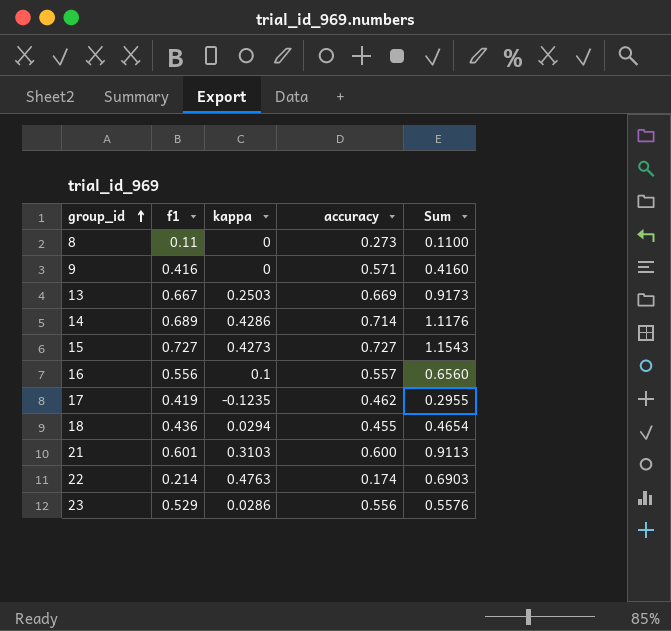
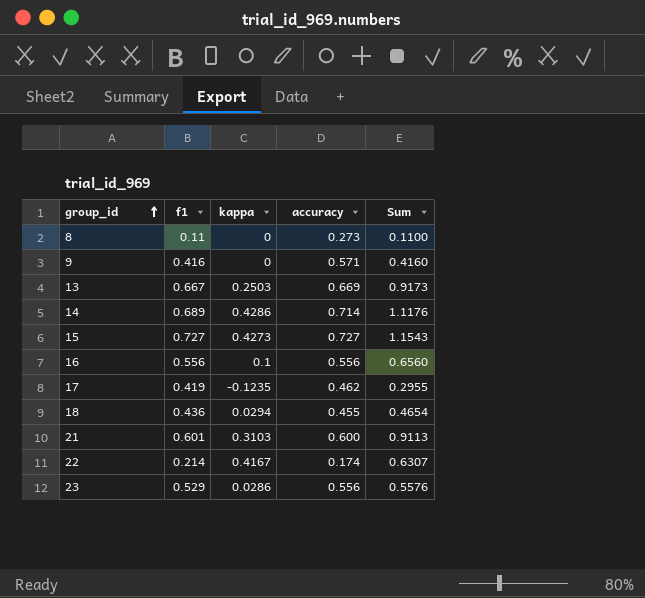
16 | accuracy: 0.557 -> 0.556
22 | kappa: 0.4763 -> 0.4167
22 | Sum: 0.6903 -> 0.6307

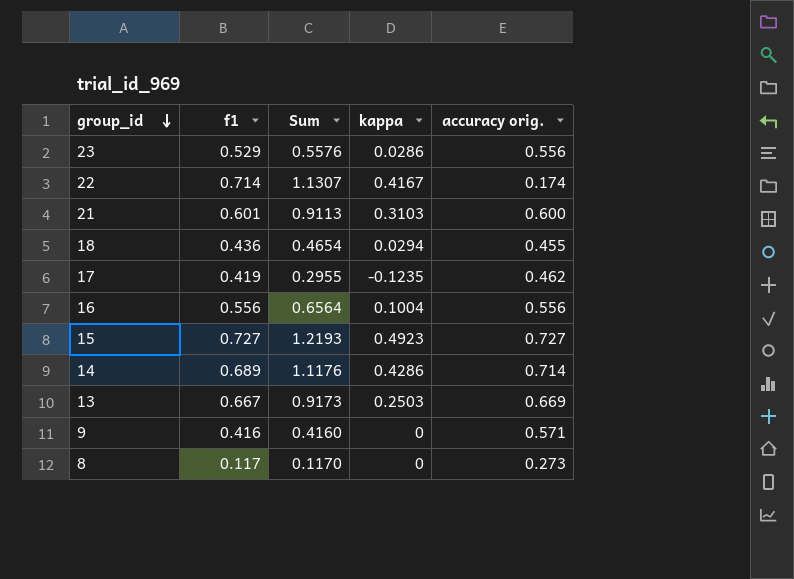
row order: group_id ascending -> group_id descending
column Sum | position: 5 -> 3
column name: accuracy -> accuracy orig.
22 | f1: 0.214 -> 0.714
22 | Sum: 0.6307 -> 1.1307
16 | Sum: 0.6560 -> 0.6564
16 | kappa: 0.1 -> 0.1004
15 | Sum: 1.1543 -> 1.2193
15 | kappa: 0.4273 -> 0.4923
8 | f1: 0.11 -> 0.117
8 | Sum: 0.1100 -> 0.1170

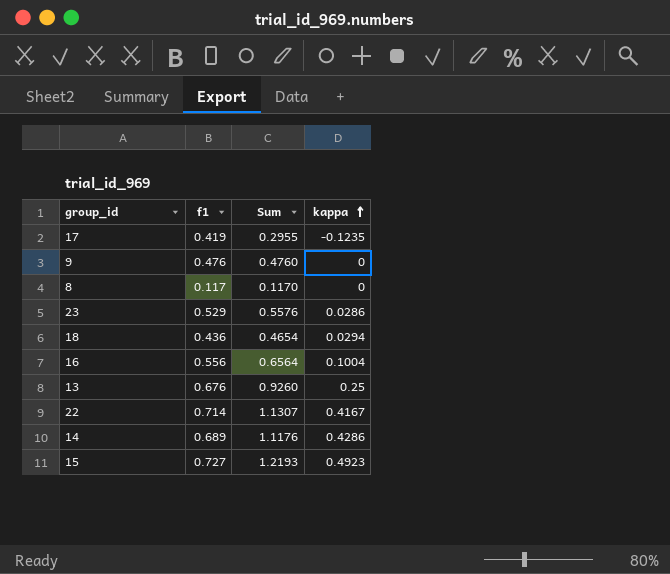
row order: group_id descending -> kappa ascending
column accuracy orig. | position: 5 -> none
row 21: 0.601 | 0.9113 | 0.3103 | 0.600 -> none
9 | f1: 0.416 -> 0.476
9 | Sum: 0.4160 -> 0.4760
13 | f1: 0.667 -> 0.676
13 | Sum: 0.9173 -> 0.9260
13 | kappa: 0.2503 -> 0.25

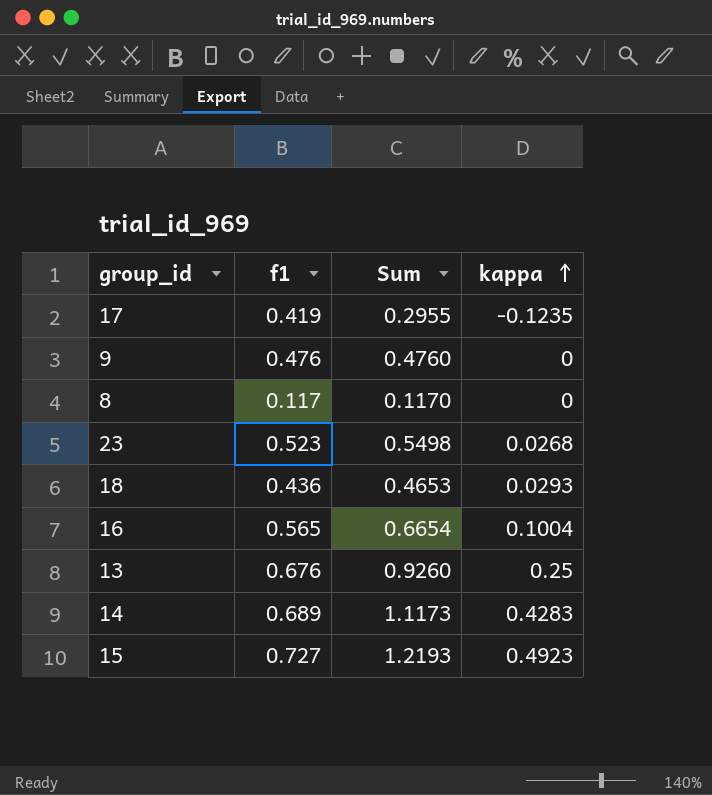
row 22: 0.714 | 1.1307 | 0.4167 -> none
23 | f1: 0.529 -> 0.523
23 | Sum: 0.5576 -> 0.5498
23 | kappa: 0.0286 -> 0.0268
18 | Sum: 0.4654 -> 0.4653
18 | kappa: 0.0294 -> 0.0293
16 | f1: 0.556 -> 0.565
16 | Sum: 0.6564 -> 0.6654
14 | Sum: 1.1176 -> 1.1173
14 | kappa: 0.4286 -> 0.4283

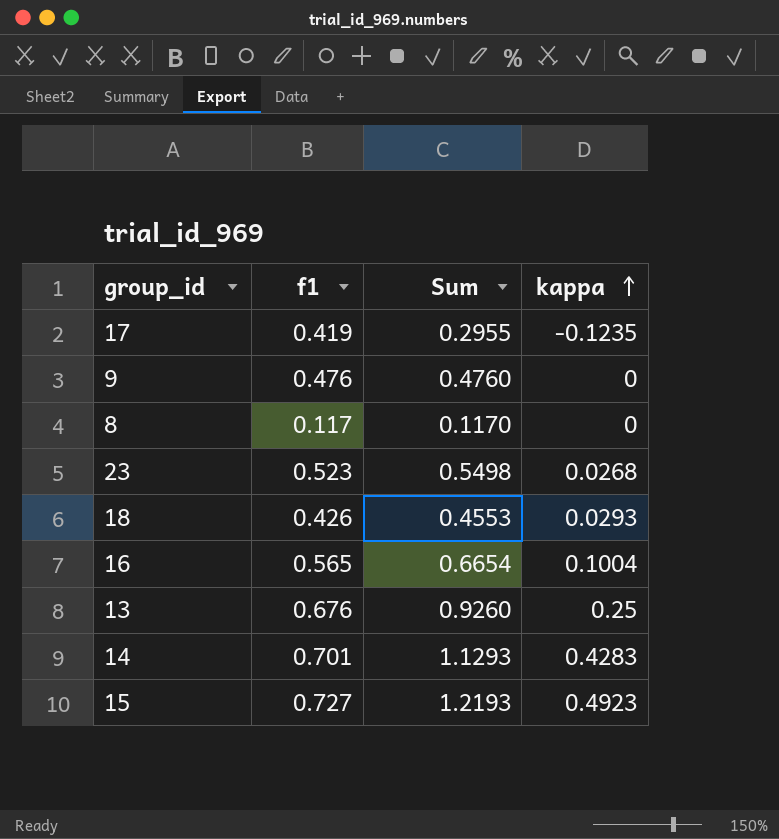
18 | f1: 0.436 -> 0.426
18 | Sum: 0.4653 -> 0.4553
14 | f1: 0.689 -> 0.701
14 | Sum: 1.1173 -> 1.1293

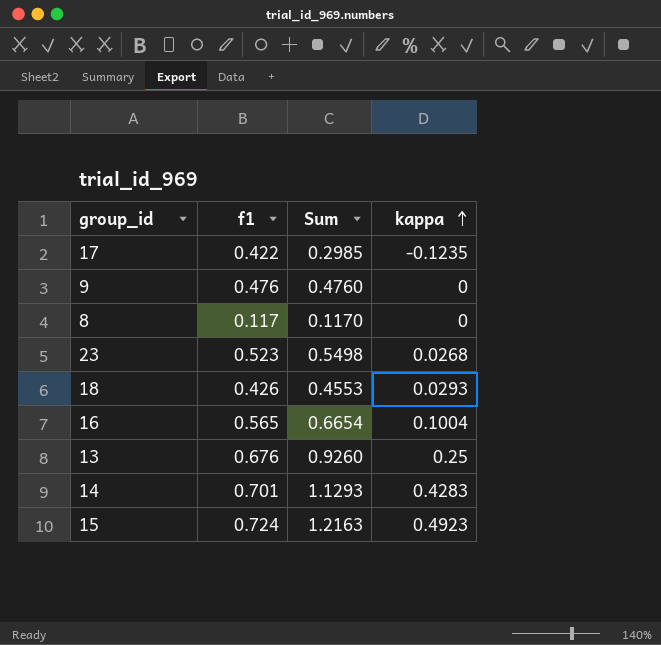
17 | f1: 0.419 -> 0.422
17 | Sum: 0.2955 -> 0.2985
15 | f1: 0.727 -> 0.724
15 | Sum: 1.2193 -> 1.2163

